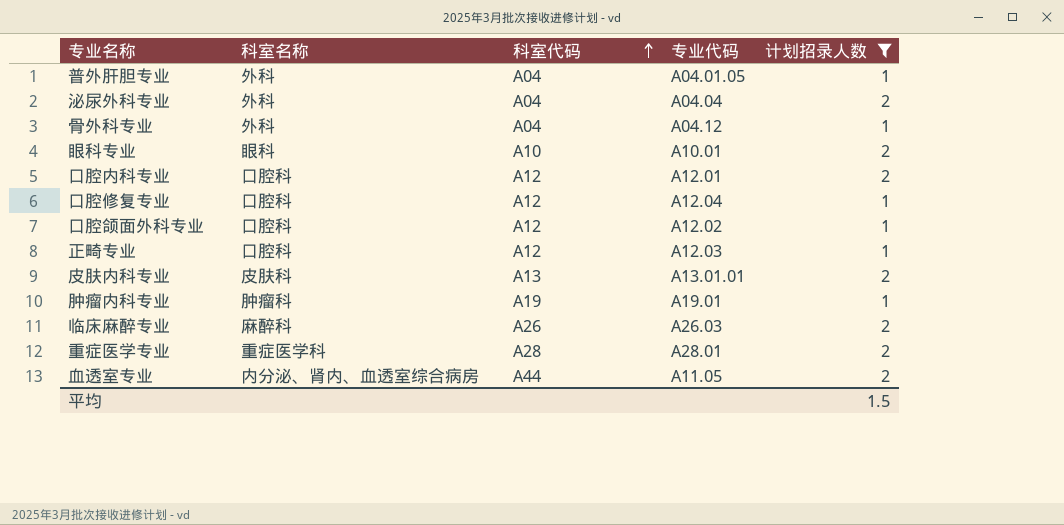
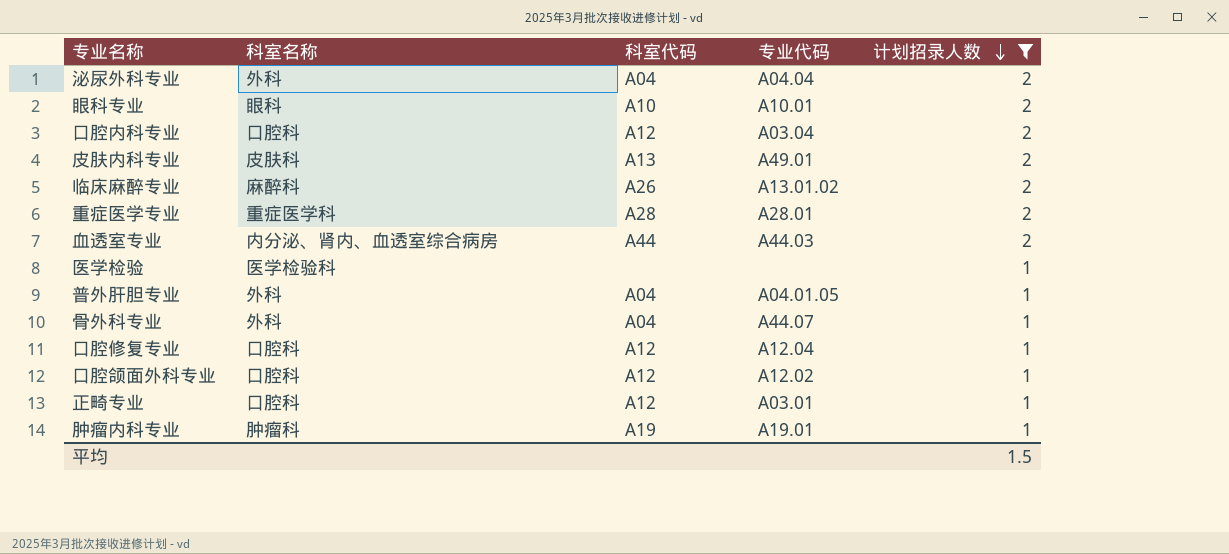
row order: 科室代码 ascending -> 计划招录人数 descending
口腔内科专业 | 专业代码: A12.01 -> A03.04
皮肤内科专业 | 专业代码: A13.01.01 -> A49.01
临床麻醉专业 | 专业代码: A26.03 -> A13.01.02
血透室专业 | 专业代码: A11.05 -> A44.03
row 医学检验: none -> 医学检验科 | none | none | 1
骨外科专业 | 专业代码: A04.12 -> A44.07
正畸专业 | 专业代码: A12.03 -> A03.01

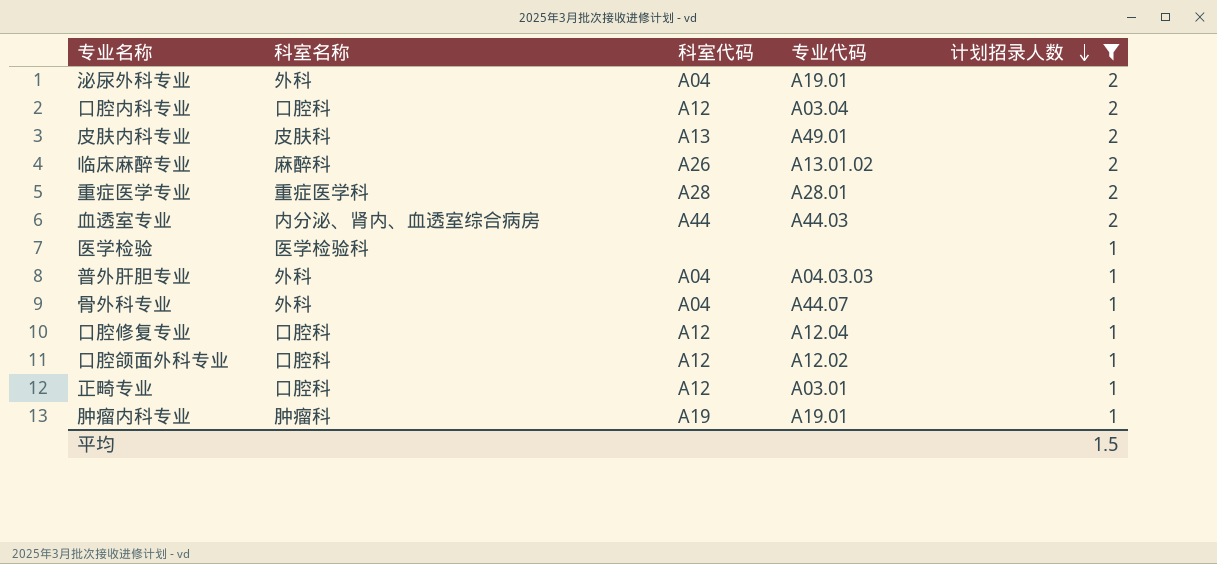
row 眼科专业: 眼科 | A10 | A10.01 | 2 -> none
泌尿外科专业 | 专业代码: A04.04 -> A19.01
普外肝胆专业 | 专业代码: A04.01.05 -> A04.03.03

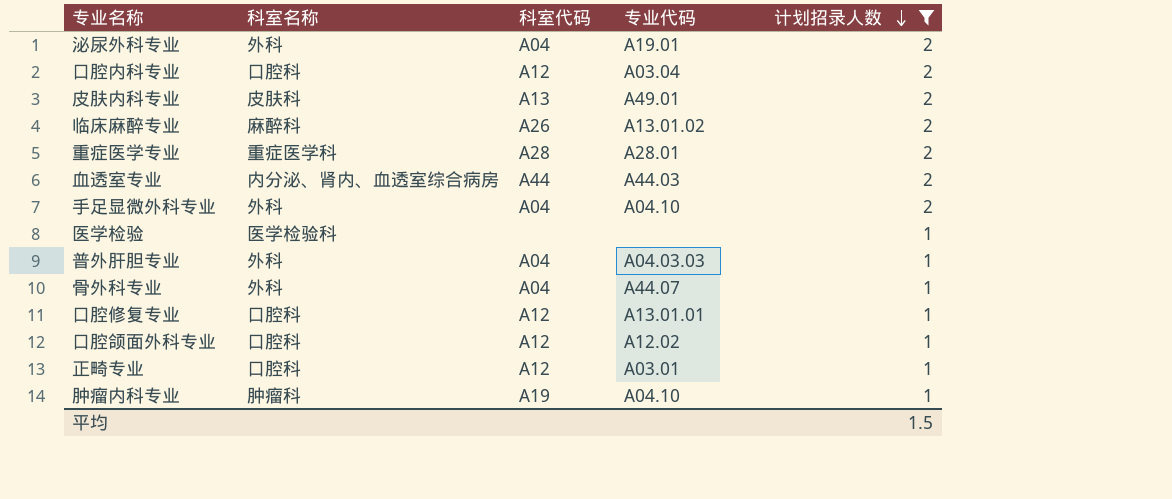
row 手足显微外科专业: none -> 外科 | A04 | A04.10 | 2
口腔修复专业 | 专业代码: A12.04 -> A13.01.01
肿瘤内科专业 | 专业代码: A19.01 -> A04.10

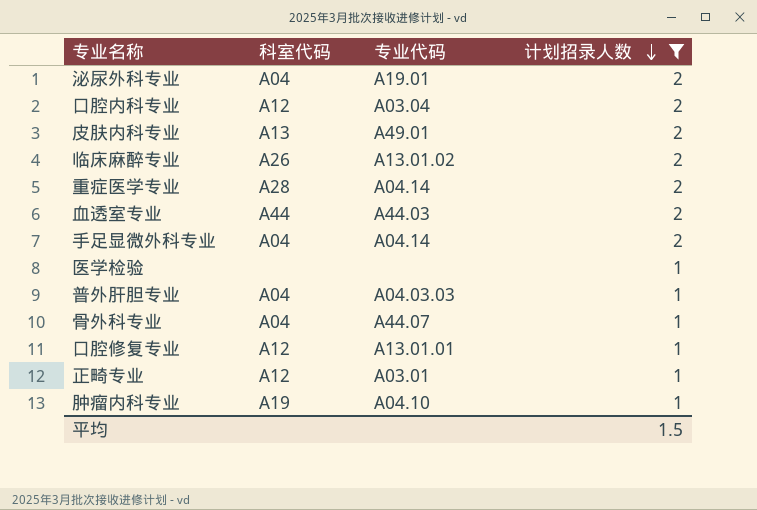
column 科室名称 | position: 2 -> none
row 口腔颌面外科专业: 口腔科 | A12 | A12.02 | 1 -> none
重症医学专业 | 专业代码: A28.01 -> A04.14
手足显微外科专业 | 专业代码: A04.10 -> A04.14

